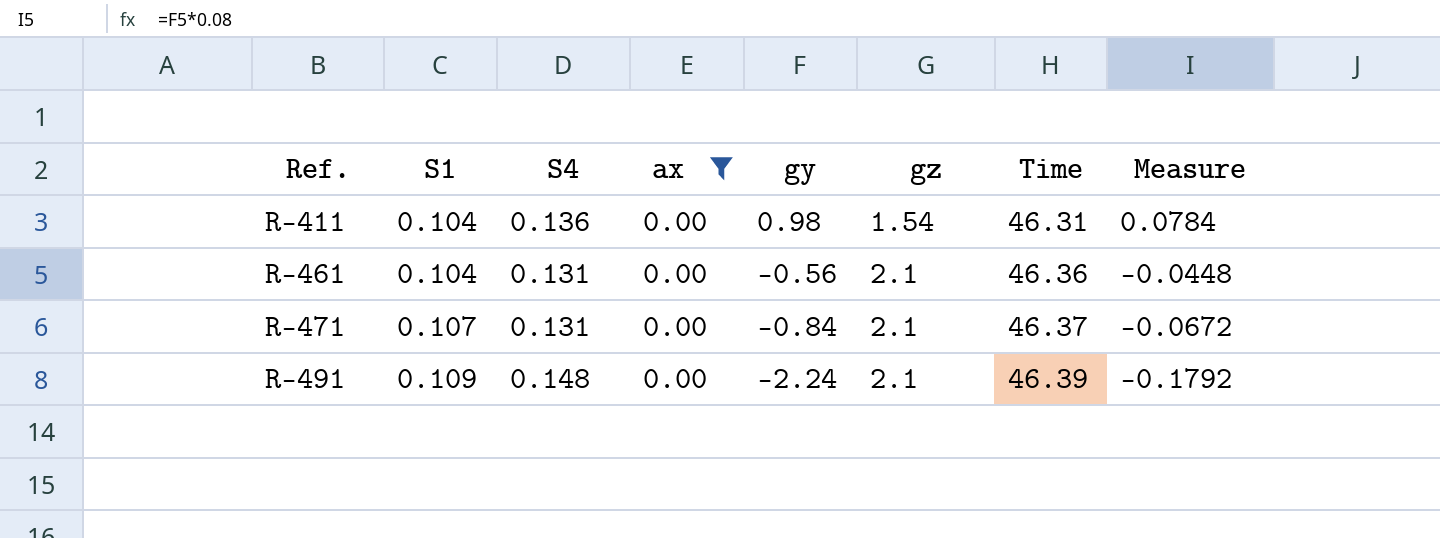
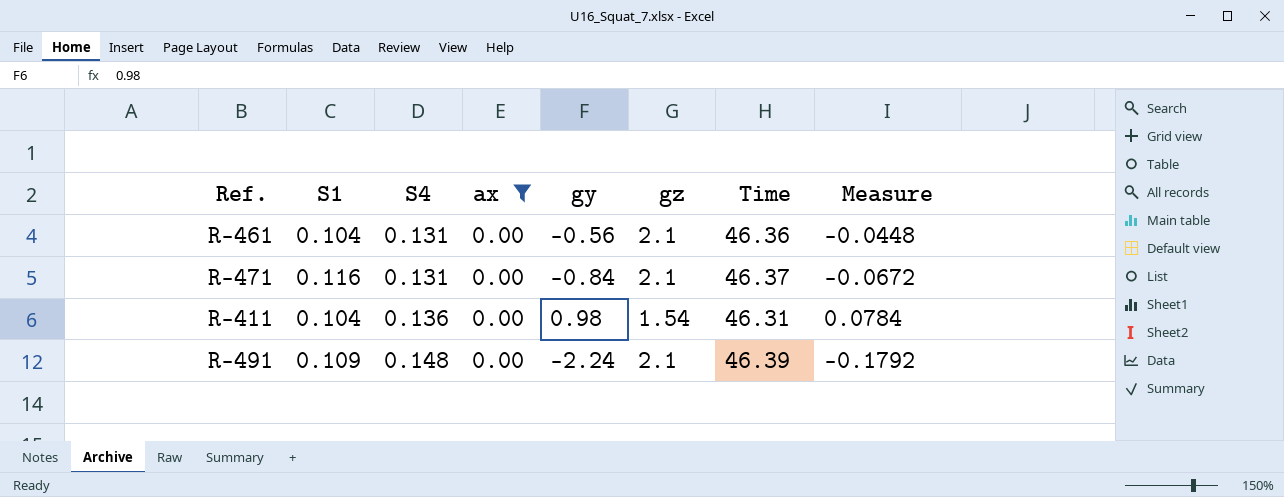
row order: Ref. ascending -> S4 ascending
R-471 | S1: 0.107 -> 0.116

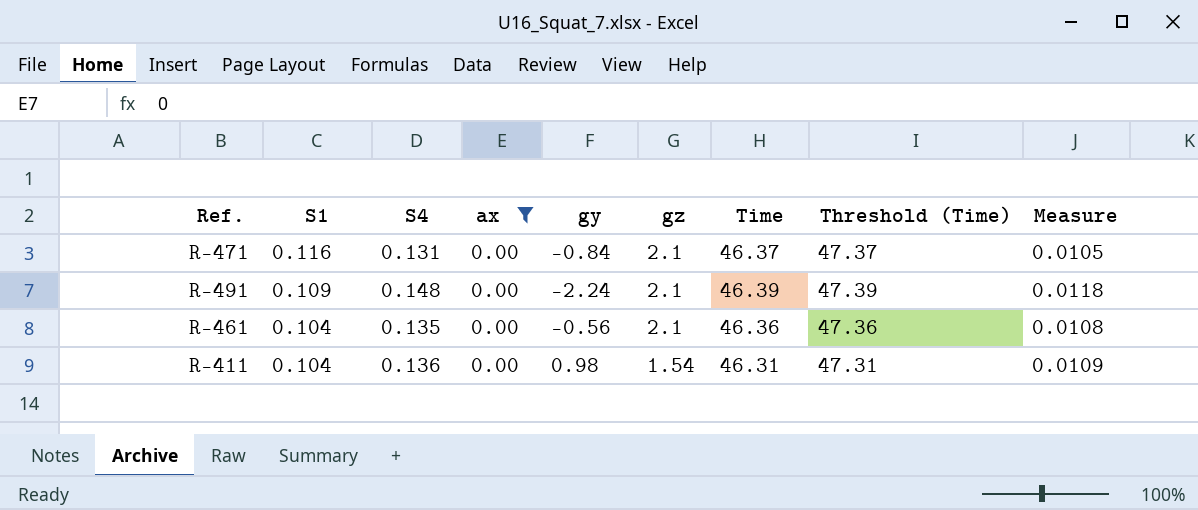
row order: S4 ascending -> S1 descending
column Threshold (Time) | formula: none -> [Time] + 1
column Measure | formula: [gy] * 0.08 -> [S4] * 0.08
R-461 | S4: 0.131 -> 0.135

